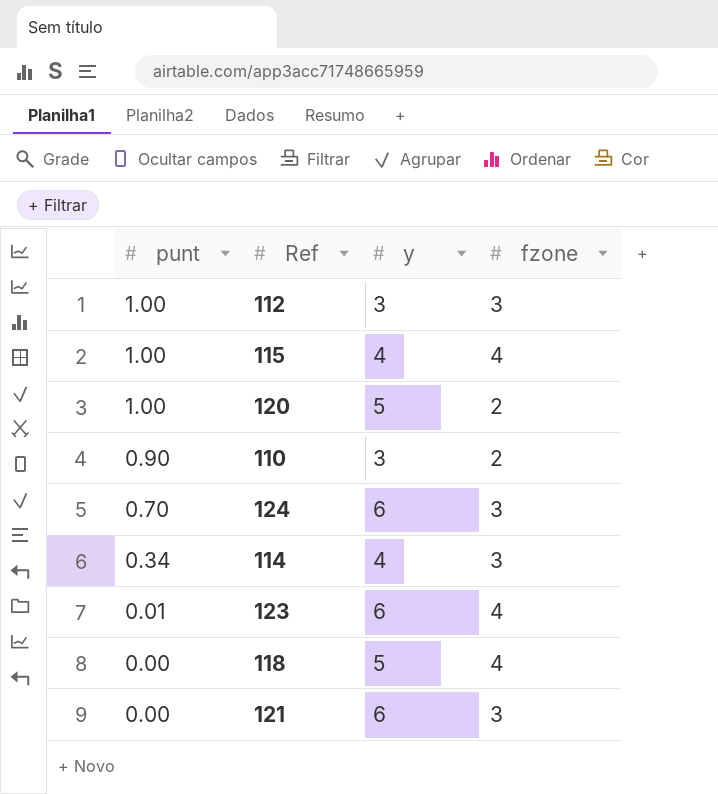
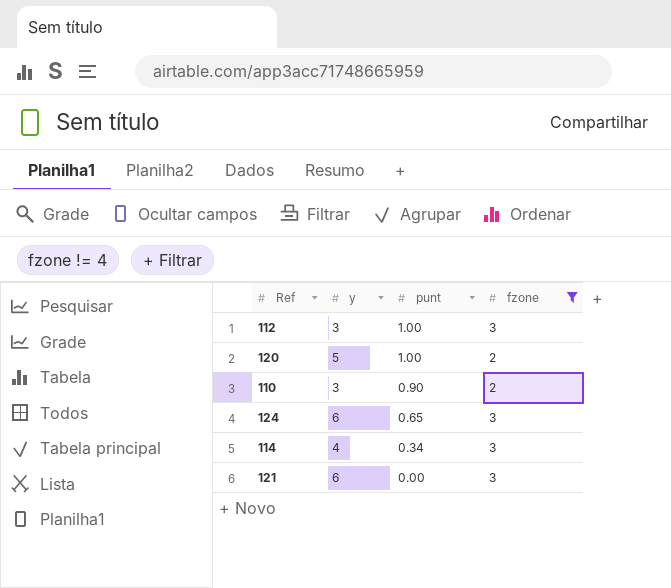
filter: none -> fzone != 4
column punt | position: 1 -> 3
124 | punt: 0.70 -> 0.65

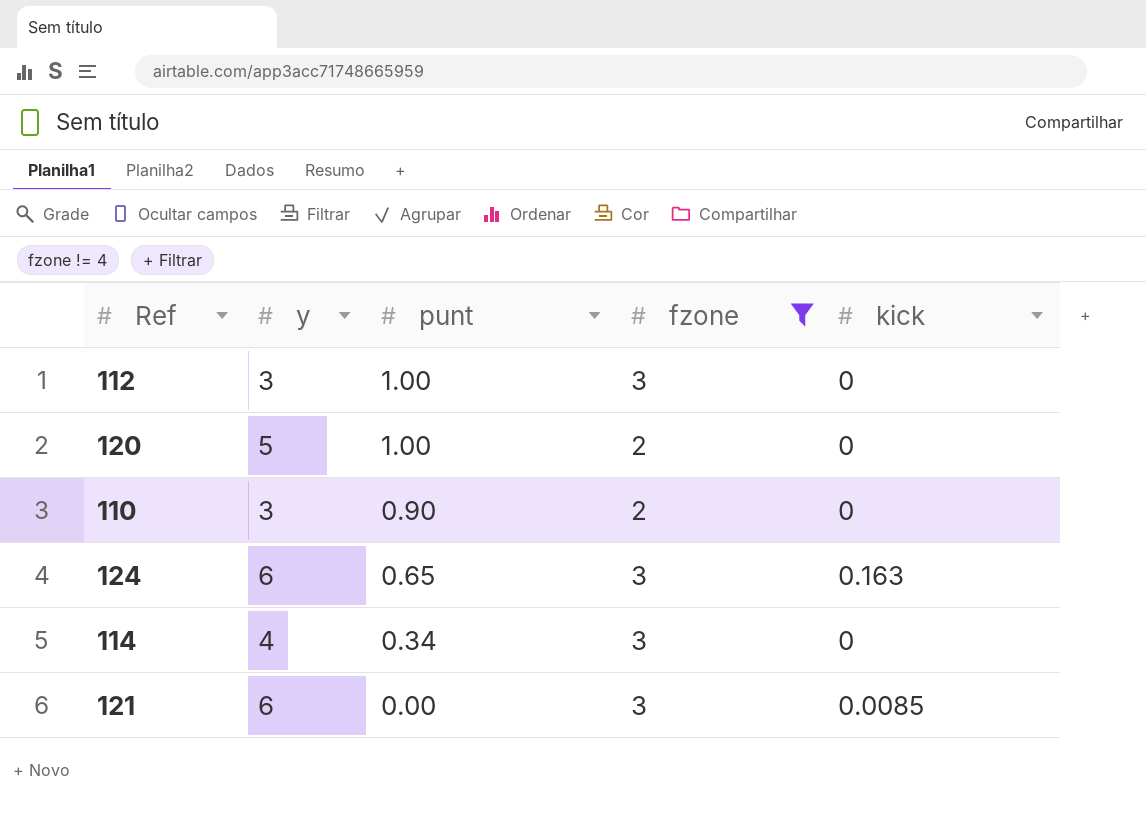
column kick | position: none -> 5

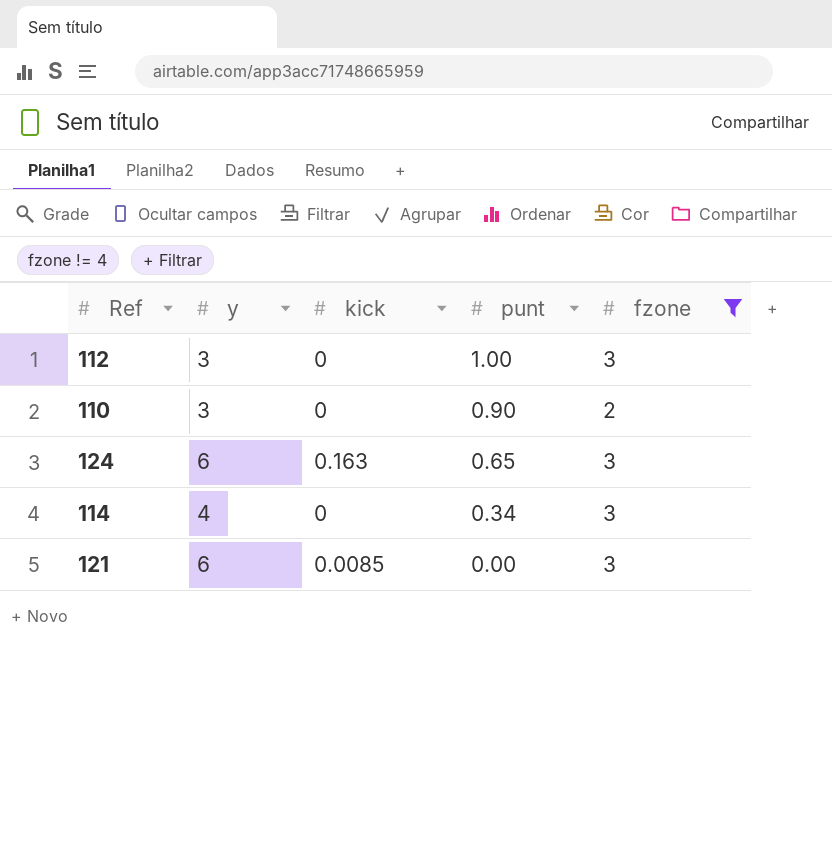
column kick | position: 5 -> 3
row 120: 5 | 1.00 | 2 | 0 -> none

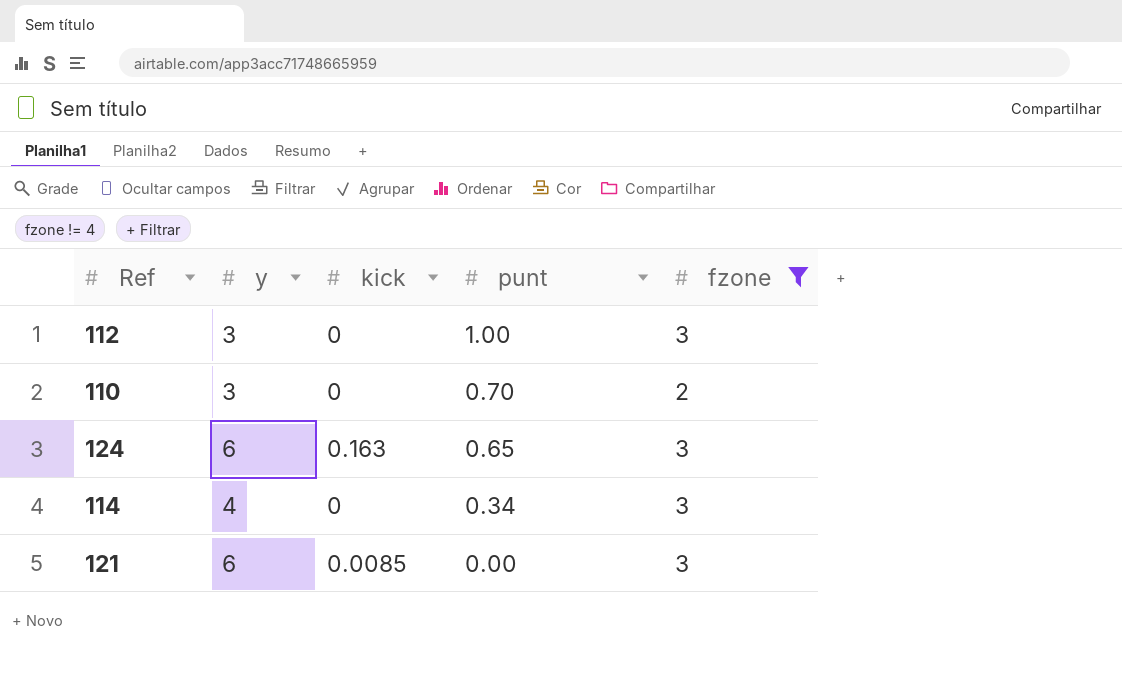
110 | punt: 0.90 -> 0.70

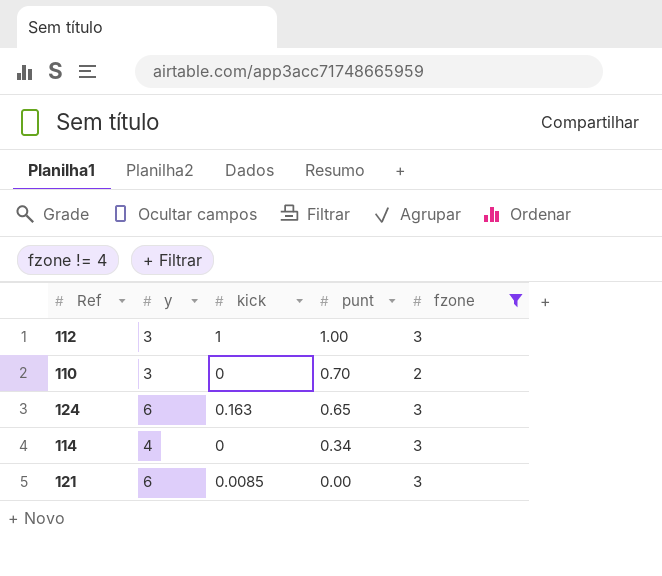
112 | kick: 0 -> 1

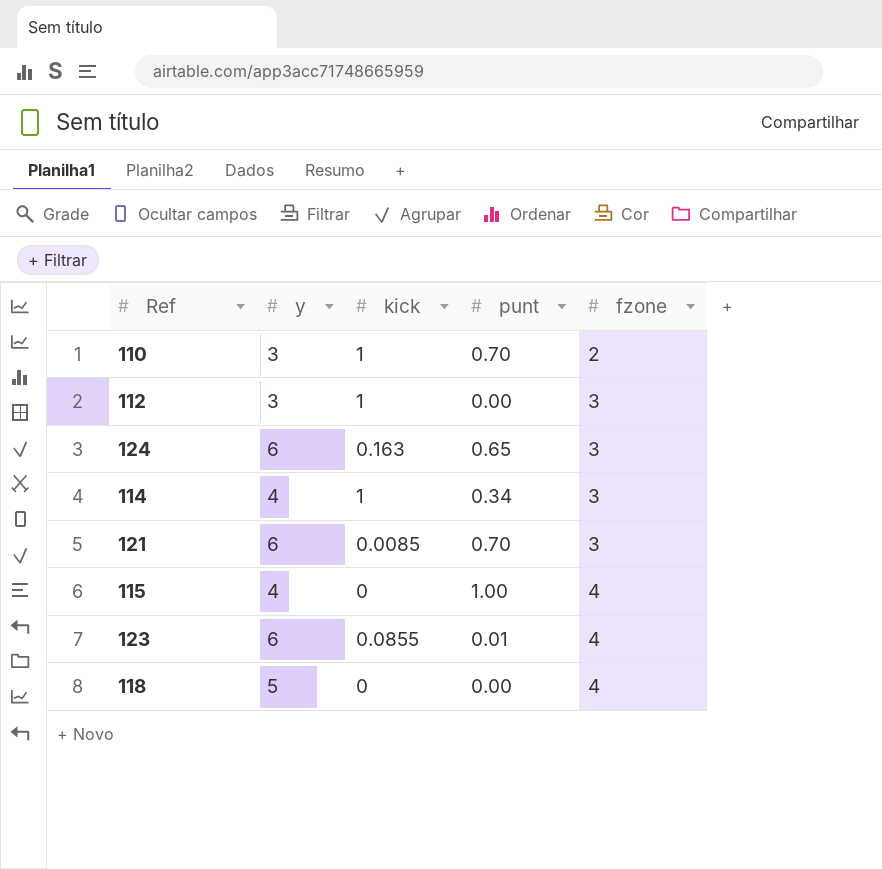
filter: fzone != 4 -> none
row order: punt descending -> fzone ascending
110 | kick: 0 -> 1
112 | punt: 1.00 -> 0.00
114 | kick: 0 -> 1
121 | punt: 0.00 -> 0.70

